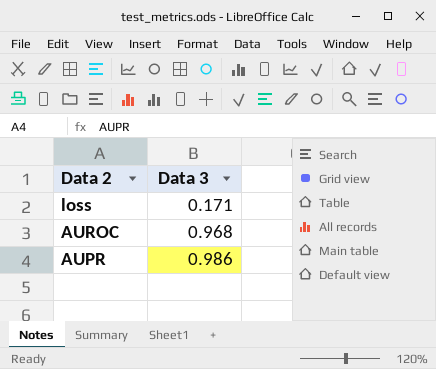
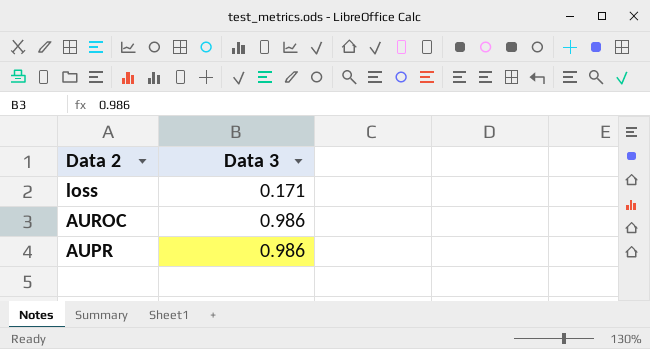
AUROC | Data 3: 0.968 -> 0.986

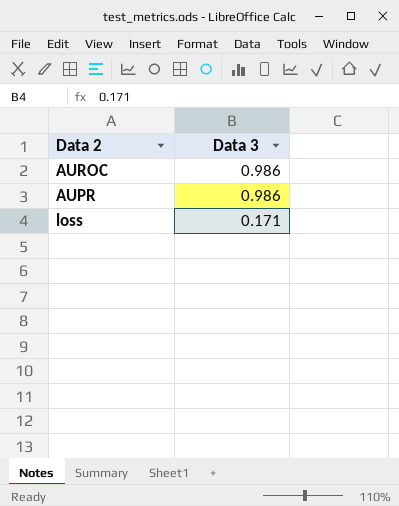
row order: Data 2 descending -> Data 3 descending

